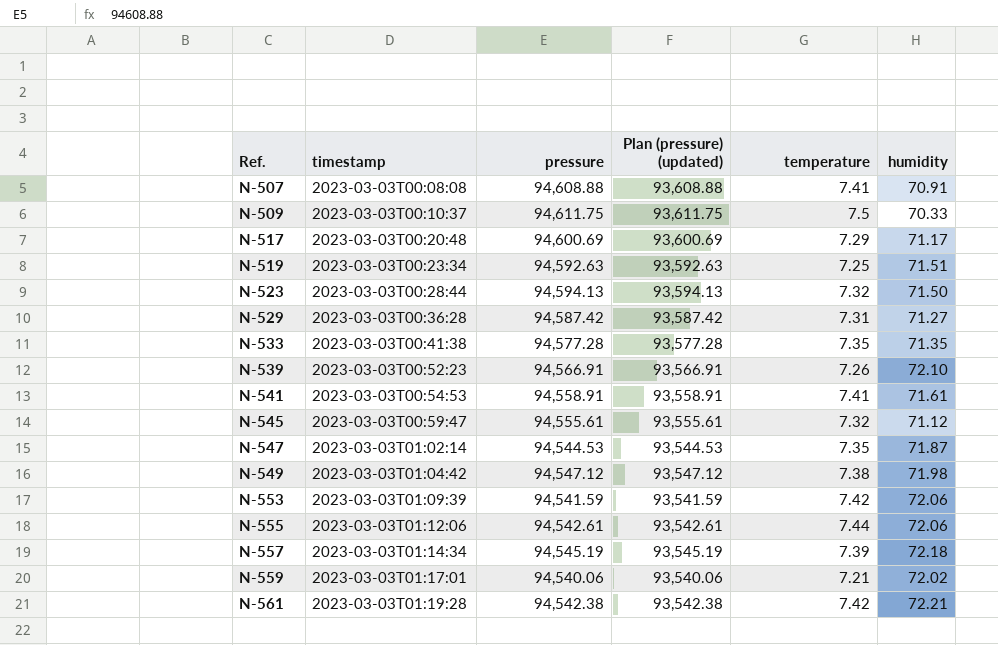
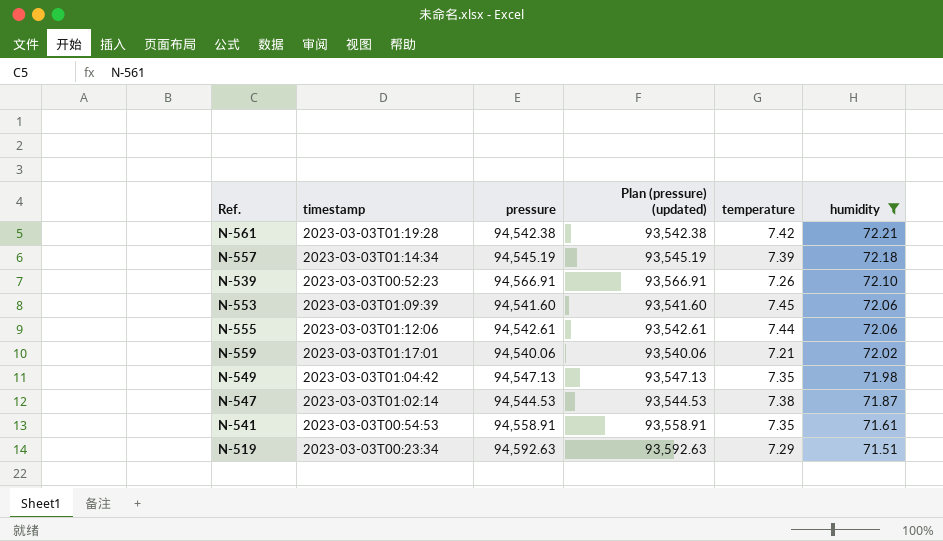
filter: none -> humidity >= 71.51
row order: Ref. ascending -> humidity descending
N-553 | pressure: 94,541.59 -> 94,541.60
N-553 | Plan (pressure) (updated): 93,541.59 -> 93,541.60
N-553 | temperature: 7.42 -> 7.45
N-549 | pressure: 94,547.12 -> 94,547.13
N-549 | Plan (pressure) (updated): 93,547.12 -> 93,547.13
N-549 | temperature: 7.38 -> 7.35
N-547 | temperature: 7.35 -> 7.38
N-541 | temperature: 7.41 -> 7.35
N-519 | temperature: 7.25 -> 7.29

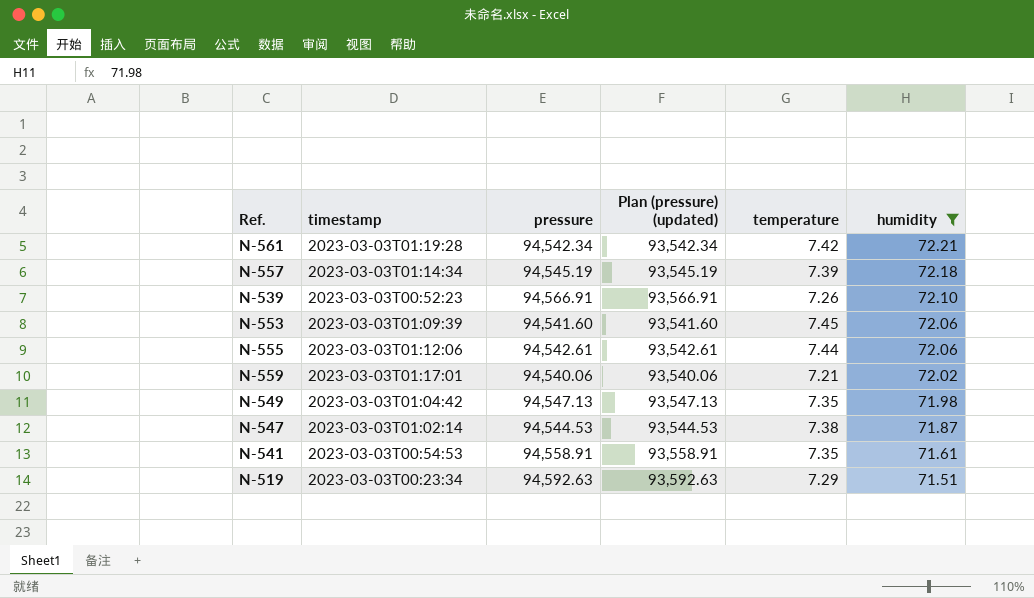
N-561 | pressure: 94,542.38 -> 94,542.34
N-561 | Plan (pressure) (updated): 93,542.38 -> 93,542.34

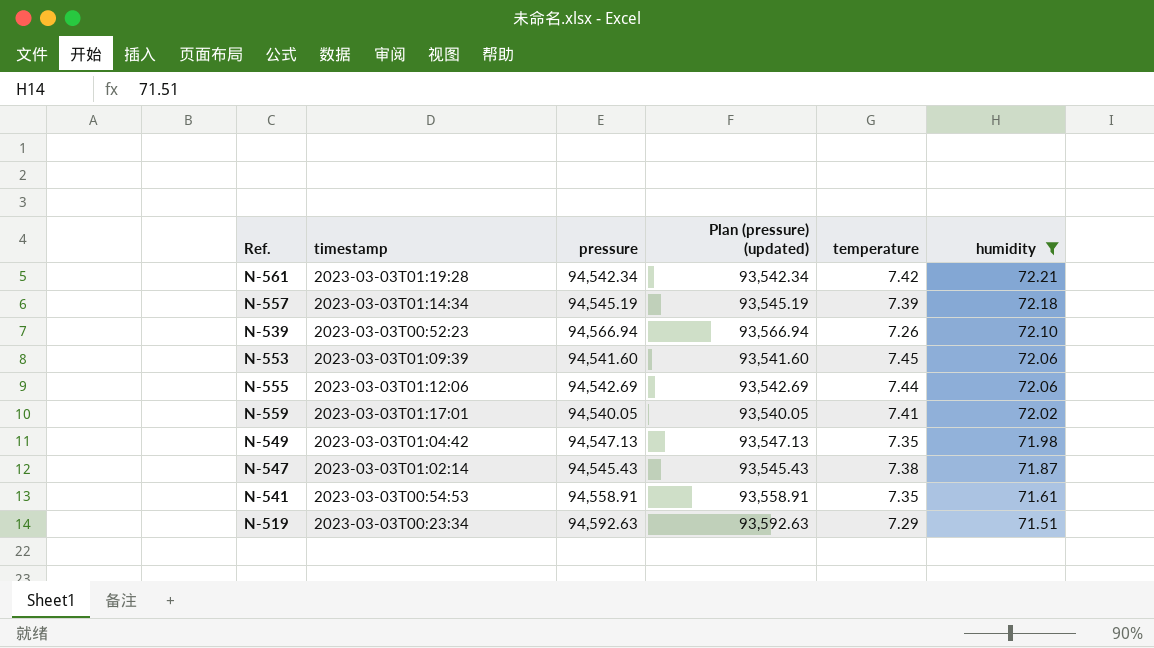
N-539 | pressure: 94,566.91 -> 94,566.94
N-539 | Plan (pressure) (updated): 93,566.91 -> 93,566.94
N-555 | pressure: 94,542.61 -> 94,542.69
N-555 | Plan (pressure) (updated): 93,542.61 -> 93,542.69
N-559 | pressure: 94,540.06 -> 94,540.05
N-559 | Plan (pressure) (updated): 93,540.06 -> 93,540.05
N-559 | temperature: 7.21 -> 7.41
N-547 | pressure: 94,544.53 -> 94,545.43
N-547 | Plan (pressure) (updated): 93,544.53 -> 93,545.43

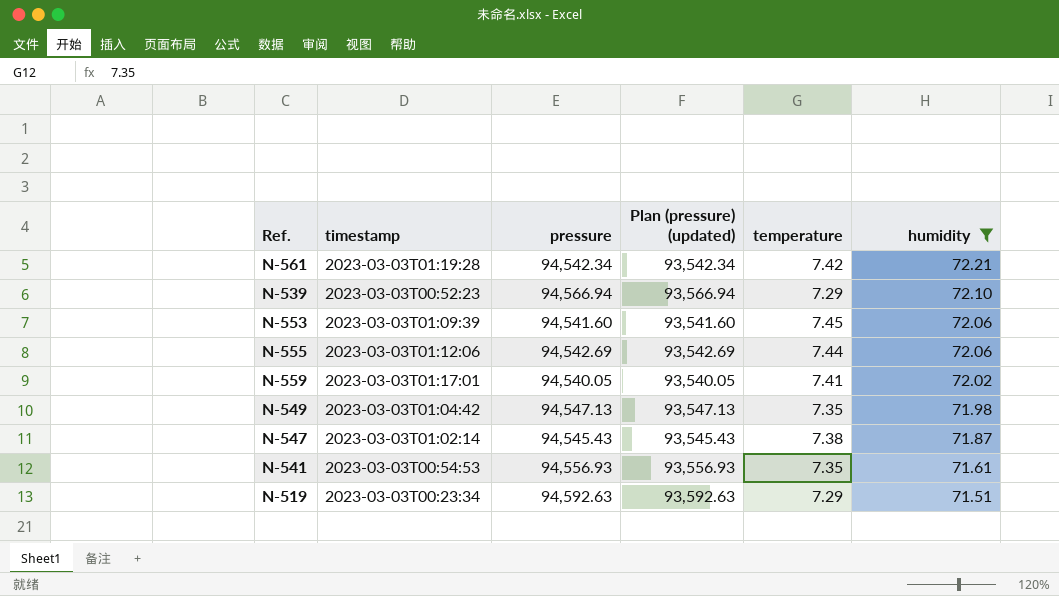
row N-557: 2023-03-03T01:14:34 | 94,545.19 | 93,545.19 | 7.39 | 72.18 -> none
N-539 | temperature: 7.26 -> 7.29
N-541 | pressure: 94,558.91 -> 94,556.93
N-541 | Plan (pressure) (updated): 93,558.91 -> 93,556.93

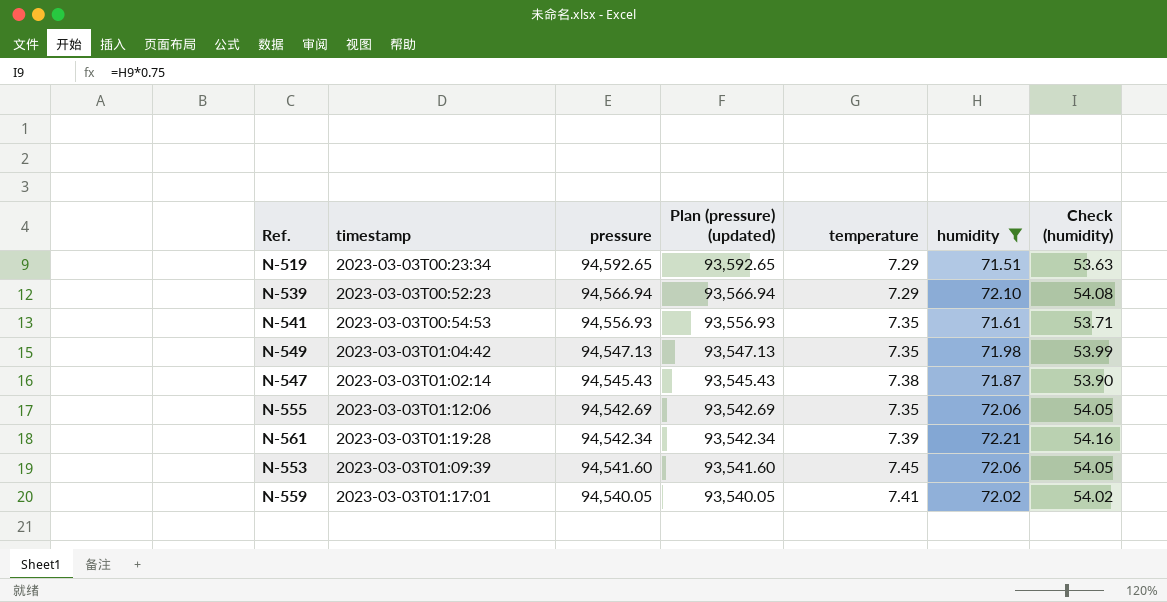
row order: humidity descending -> pressure descending
column Check (humidity) | formula: none -> [humidity] * 0.75
N-519 | pressure: 94,592.63 -> 94,592.65
N-519 | Plan (pressure) (updated): 93,592.63 -> 93,592.65
N-555 | temperature: 7.44 -> 7.35
N-561 | temperature: 7.42 -> 7.39

